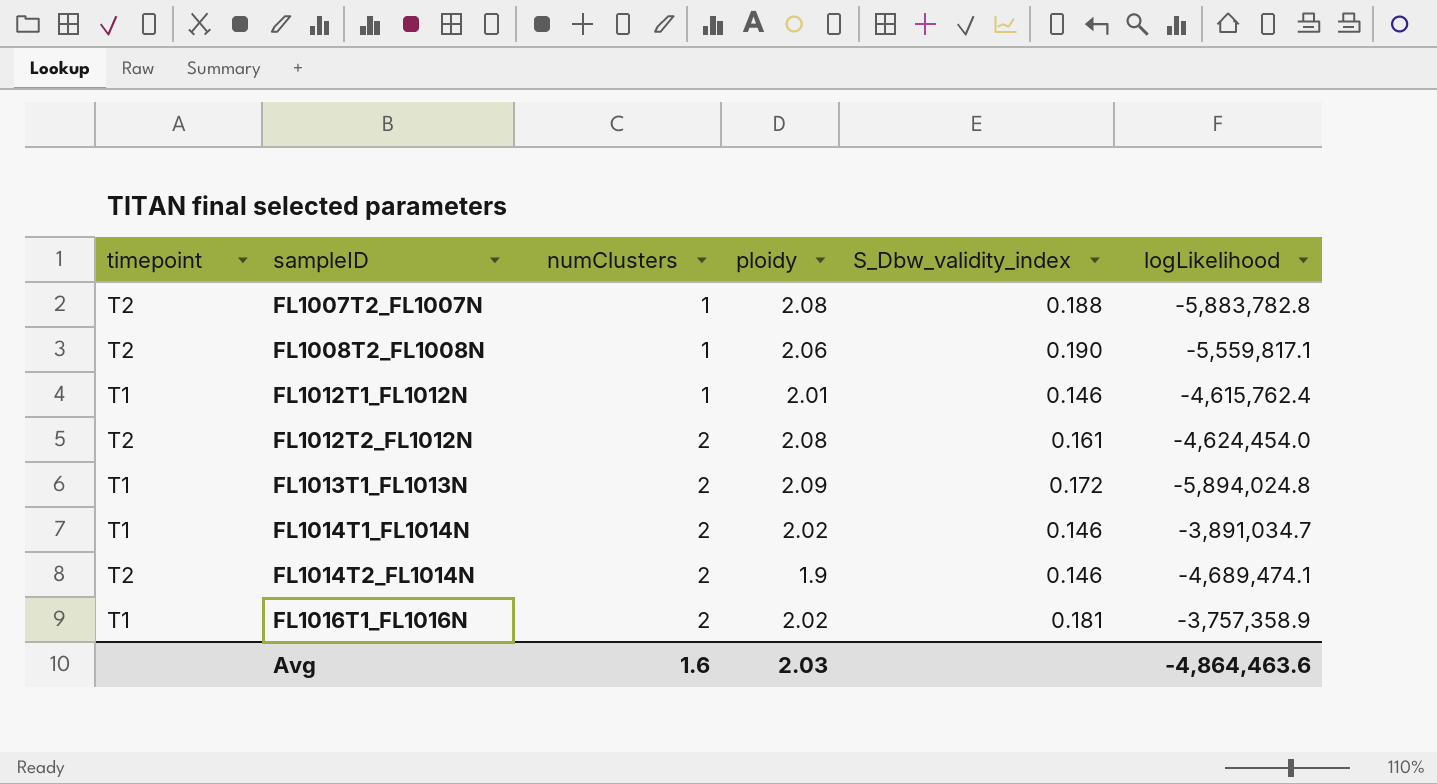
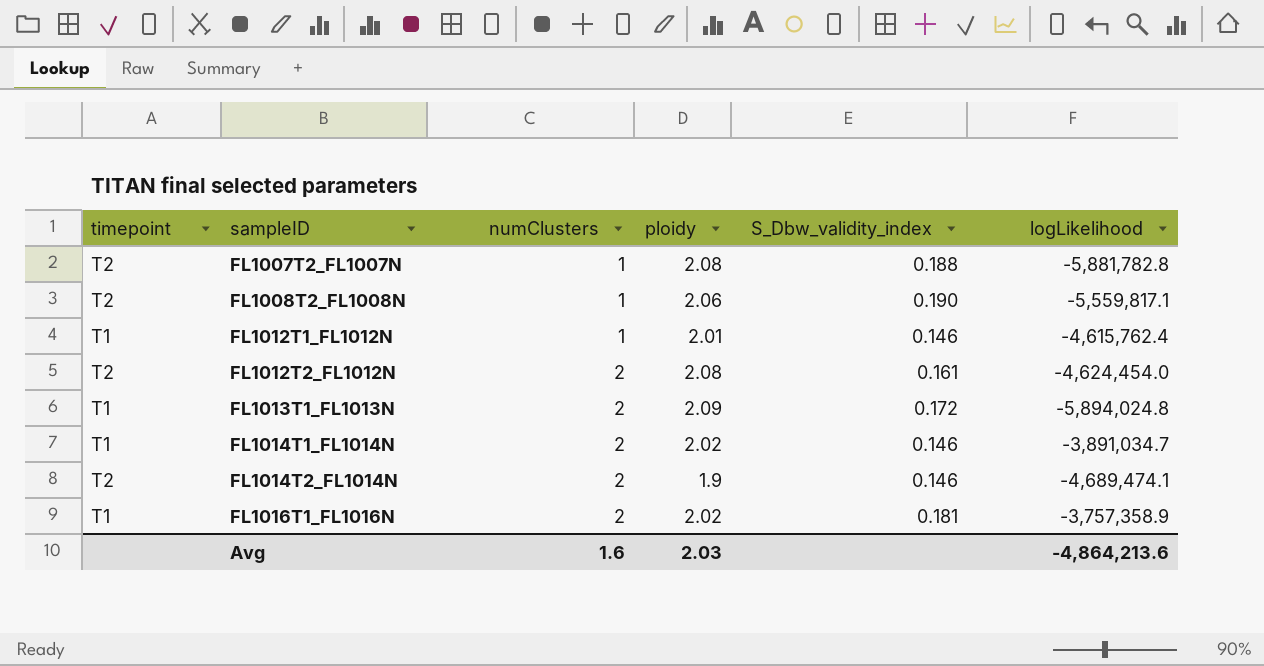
FL1007T2_FL1007N | logLikelihood: -5,883,782.8 -> -5,881,782.8
Avg | logLikelihood: -4,864,463.6 -> -4,864,213.6

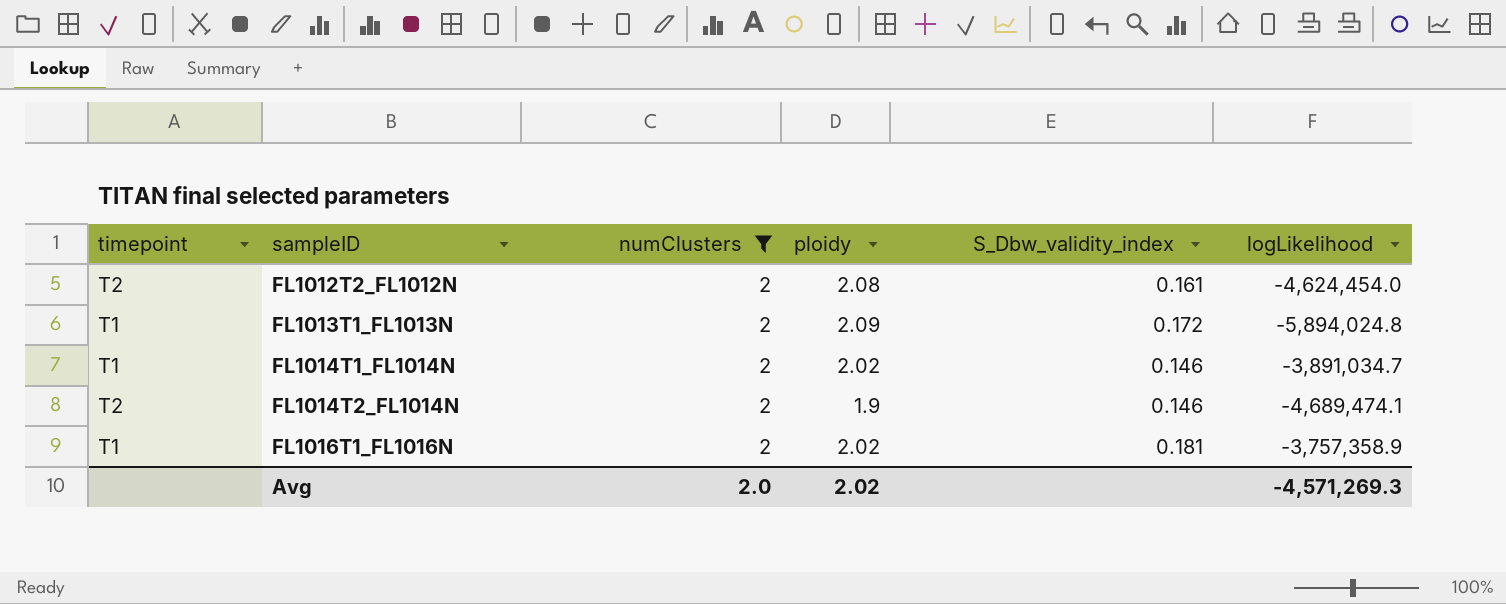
filter: none -> numClusters = 2
Avg | numClusters: 1.6 -> 2.0
Avg | ploidy: 2.03 -> 2.02
Avg | logLikelihood: -4,864,213.6 -> -4,571,269.3

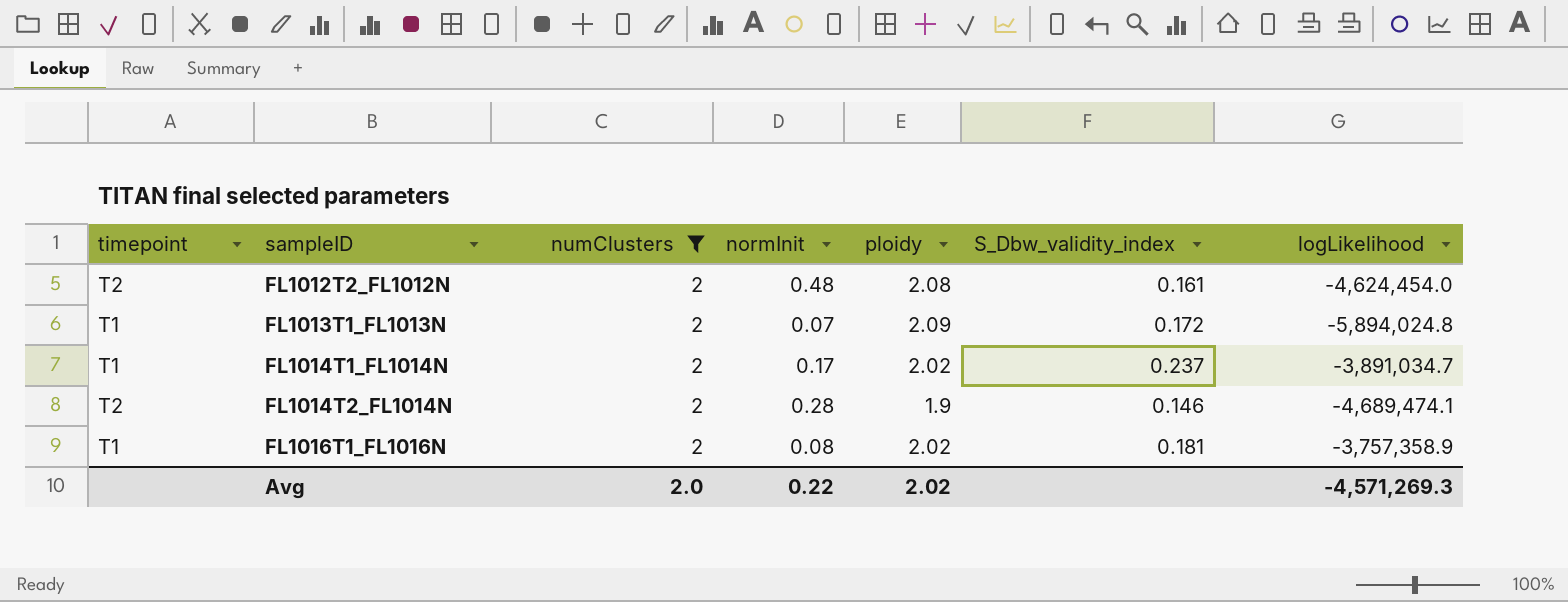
column normInit | position: none -> 4
FL1014T1_FL1014N | S_Dbw_validity_index: 0.146 -> 0.237

